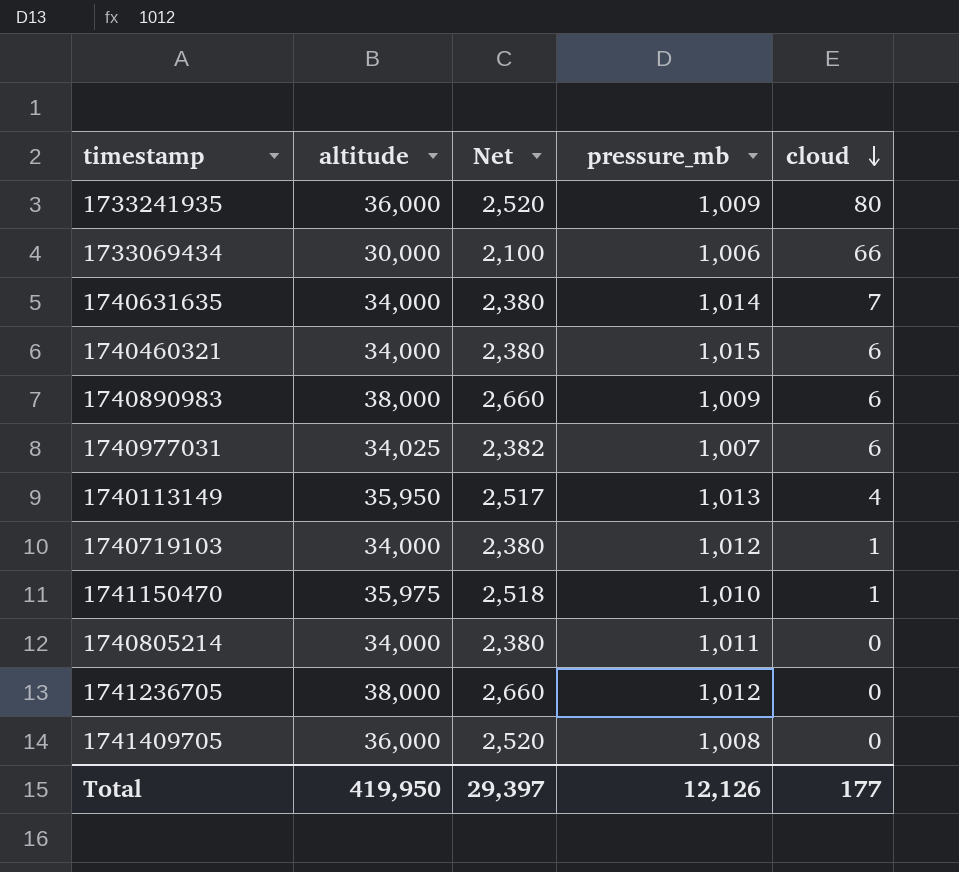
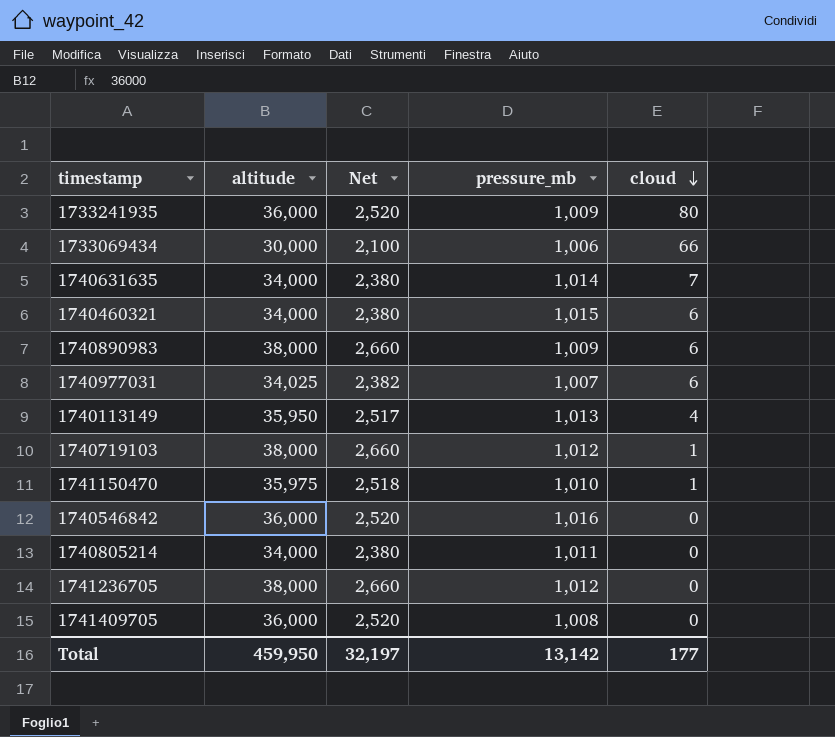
1740719103 | altitude: 34,000 -> 38,000
1740719103 | Net: 2,380 -> 2,660
row 1740546842: none -> 36,000 | 2,520 | 1,016 | 0
Total | altitude: 419,950 -> 459,950
Total | Net: 29,397 -> 32,197
Total | pressure_mb: 12,126 -> 13,142

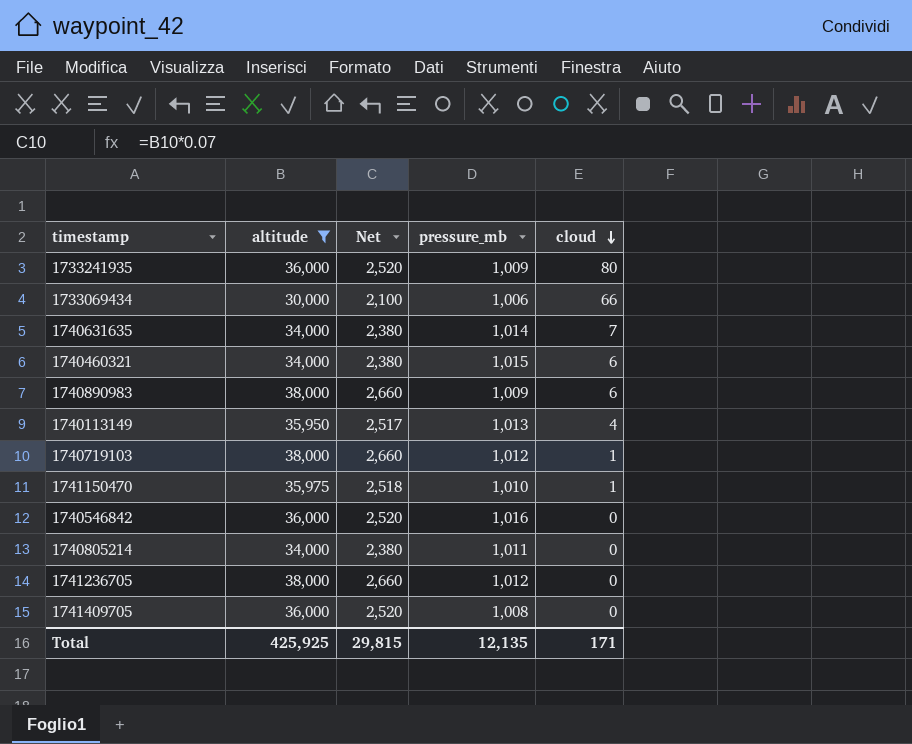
filter: none -> altitude != 34,025
Total | altitude: 459,950 -> 425,925
Total | Net: 32,197 -> 29,815
Total | pressure_mb: 13,142 -> 12,135
Total | cloud: 177 -> 171

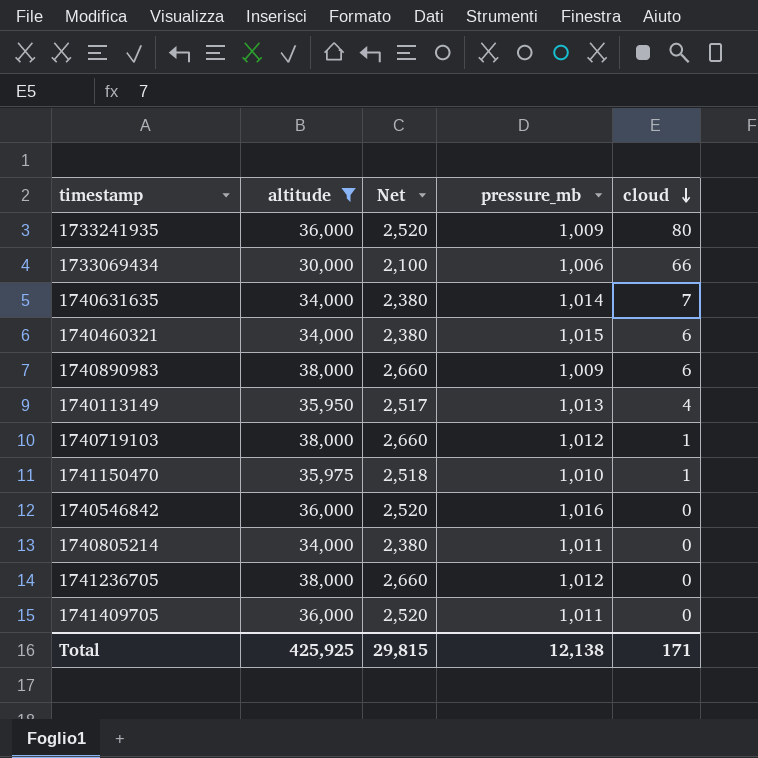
1741409705 | pressure_mb: 1,008 -> 1,011
Total | pressure_mb: 12,135 -> 12,138

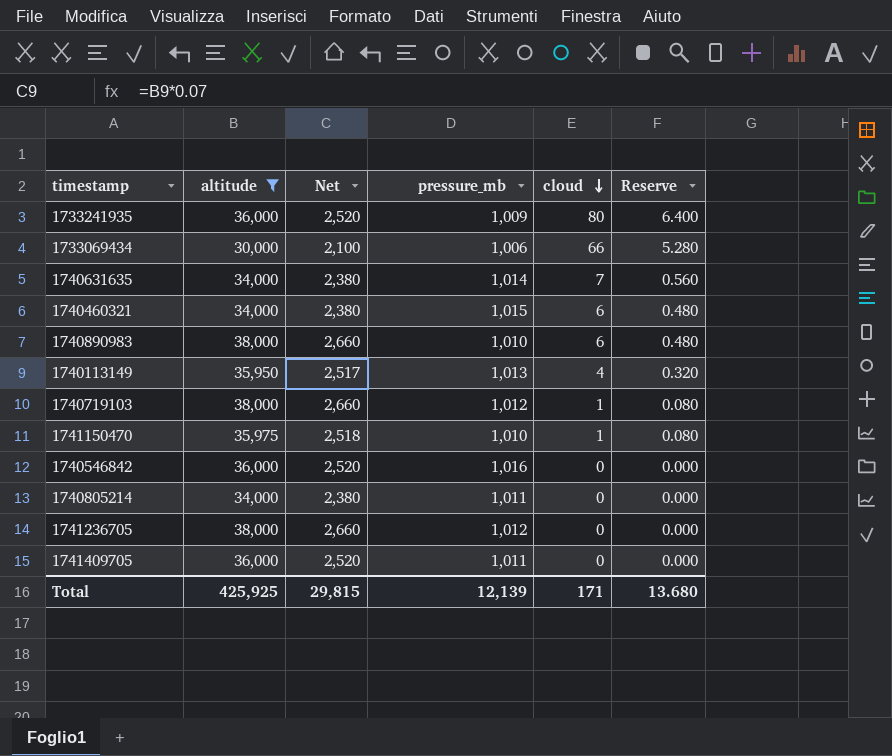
column Reserve | formula: none -> [cloud] * 0.08
1740890983 | pressure_mb: 1,009 -> 1,010
Total | pressure_mb: 12,138 -> 12,139

